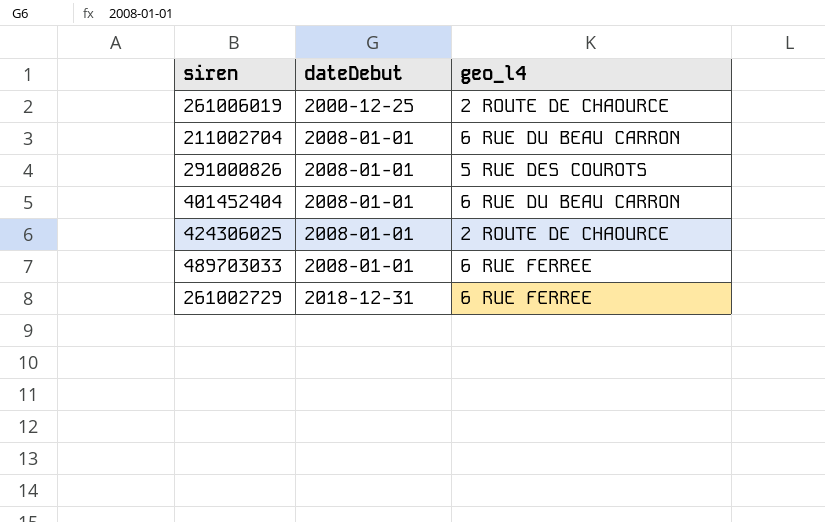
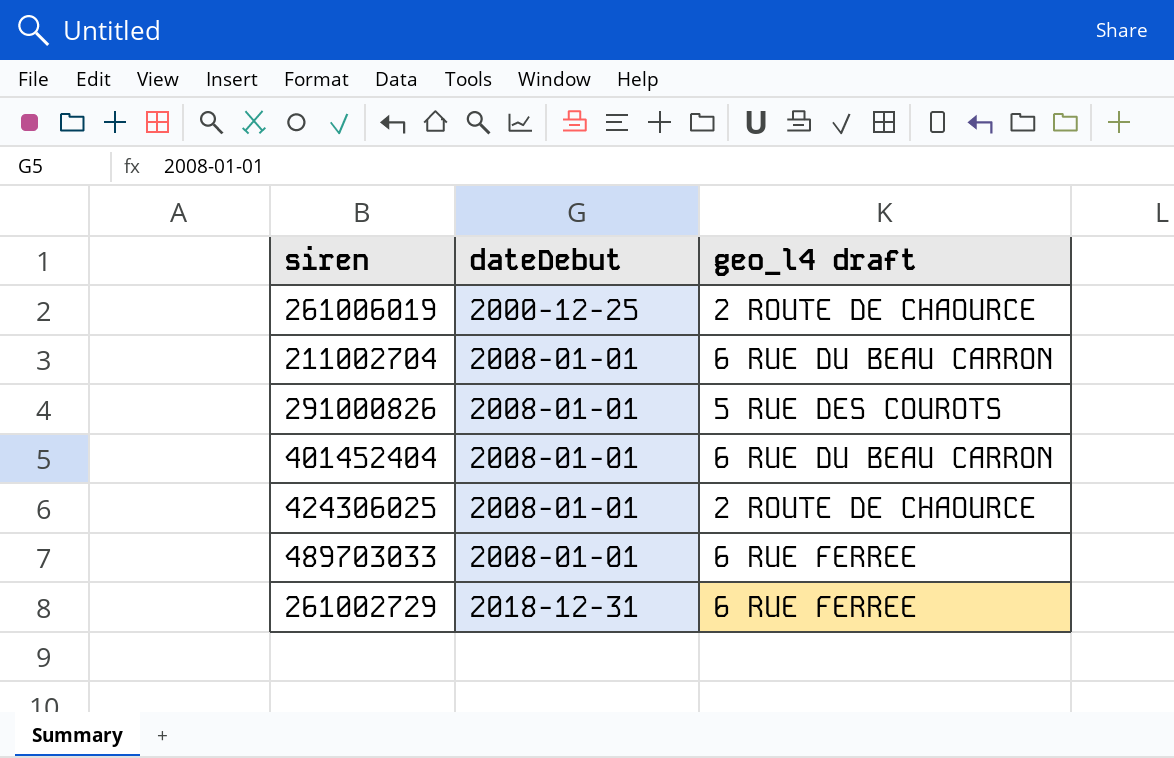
column name: geo_l4 -> geo_l4 draft

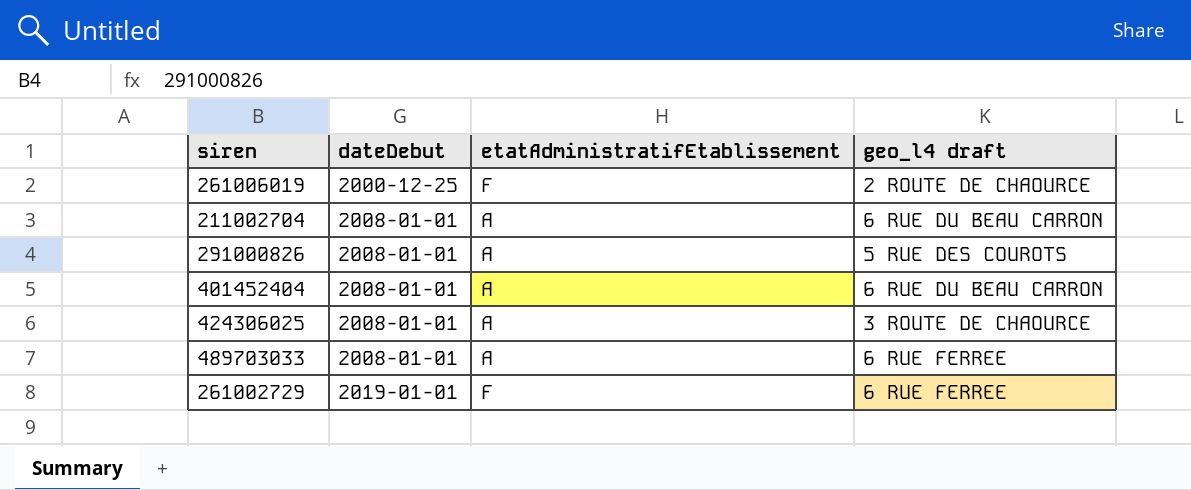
column etatAdministratifEtablissement | position: none -> 3
424306025 | geo_l4 draft: 2 ROUTE DE CHAOURCE -> 3 ROUTE DE CHAOURCE
261002729 | dateDebut: 2018-12-31 -> 2019-01-01

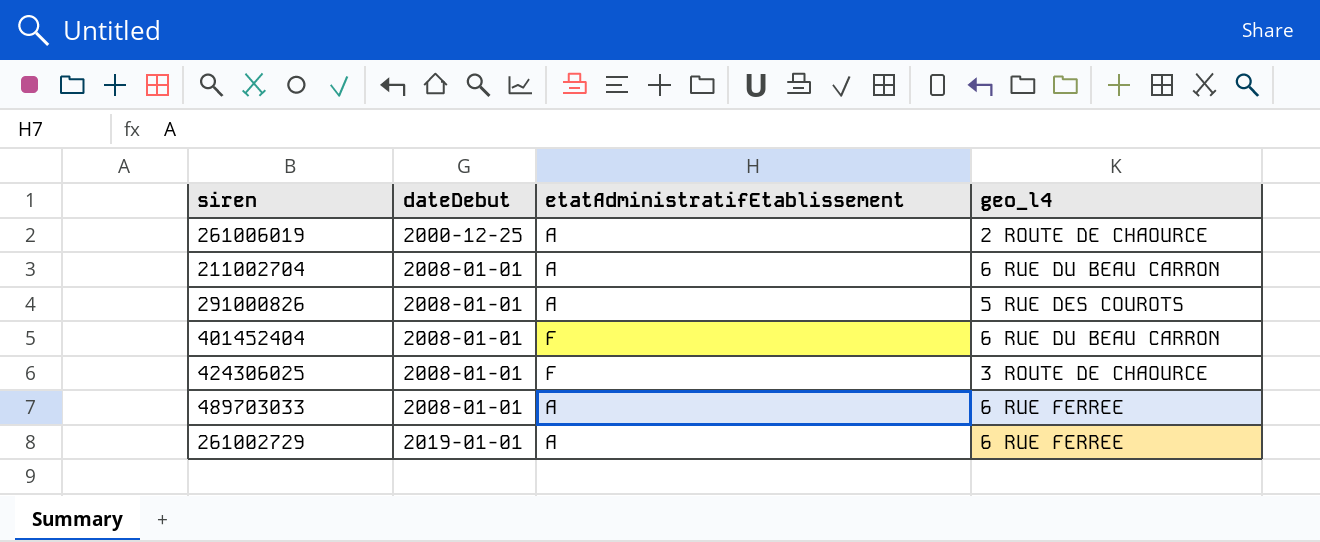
column name: geo_l4 draft -> geo_l4
261006019 | etatAdministratifEtablissement: F -> A
401452404 | etatAdministratifEtablissement: A -> F
424306025 | etatAdministratifEtablissement: A -> F
261002729 | etatAdministratifEtablissement: F -> A

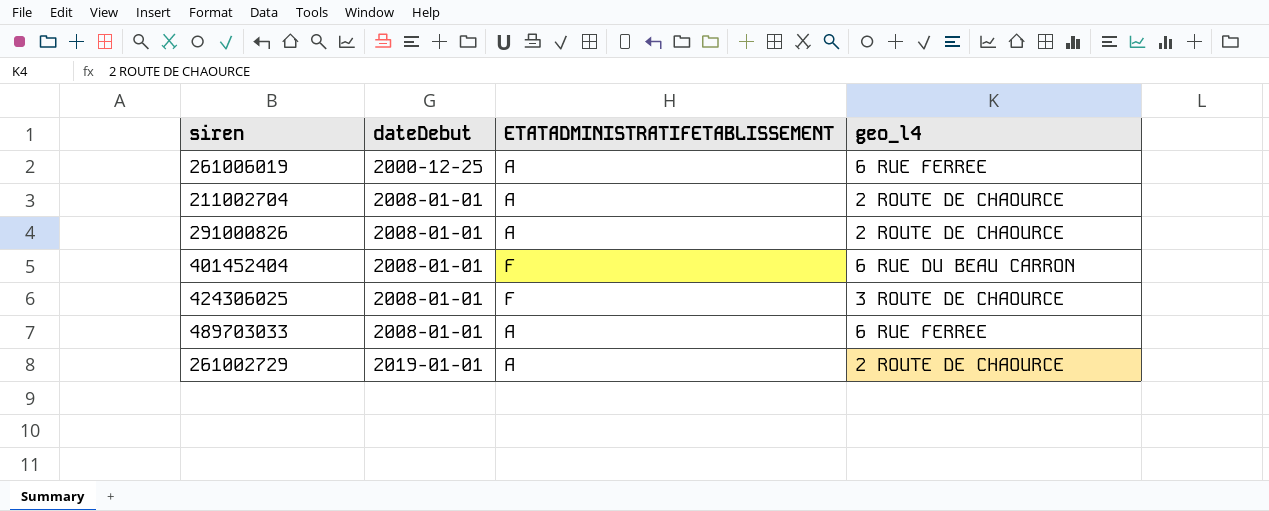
column name: etatAdministratifEtablissement -> ETATADMINISTRATIFETABLISSEMENT
261006019 | geo_l4: 2 ROUTE DE CHAOURCE -> 6 RUE FERREE
211002704 | geo_l4: 6 RUE DU BEAU CARRON -> 2 ROUTE DE CHAOURCE
291000826 | geo_l4: 5 RUE DES COUROTS -> 2 ROUTE DE CHAOURCE
261002729 | geo_l4: 6 RUE FERREE -> 2 ROUTE DE CHAOURCE

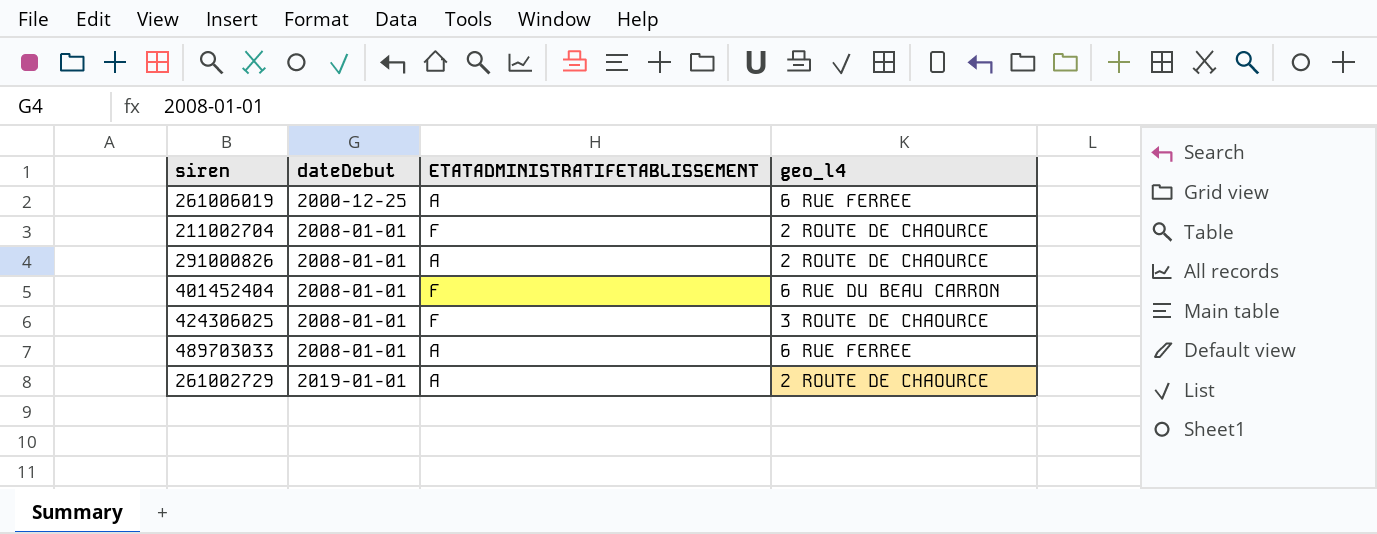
211002704 | ETATADMINISTRATIFETABLISSEMENT: A -> F

